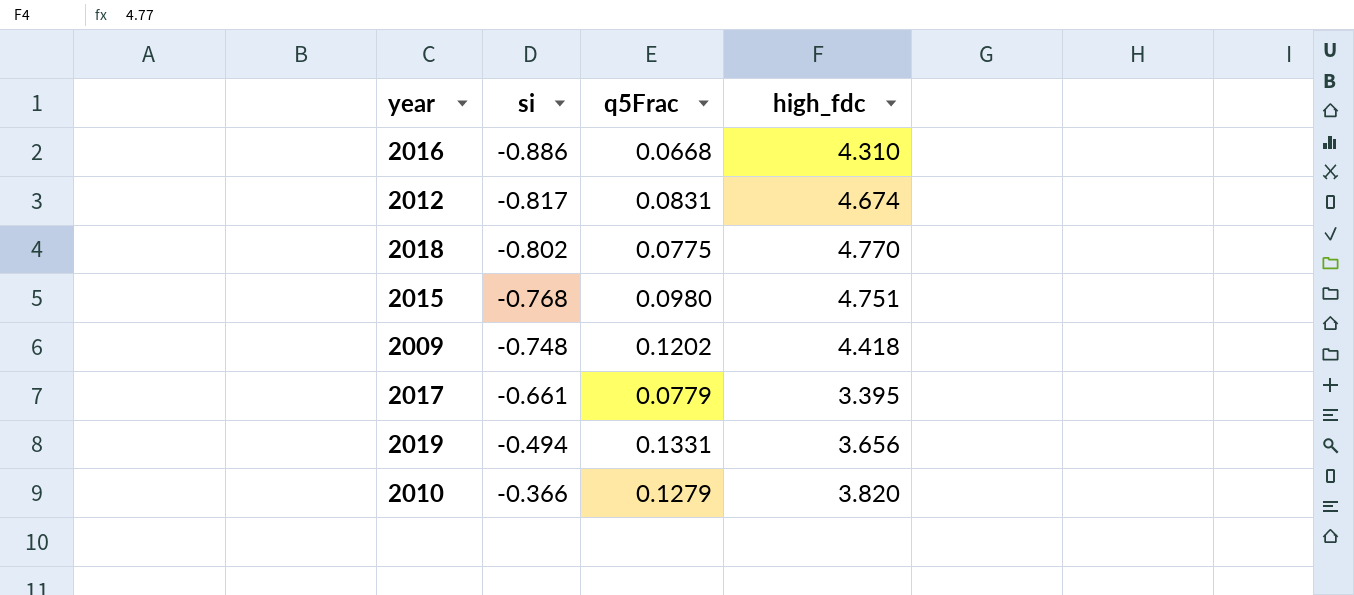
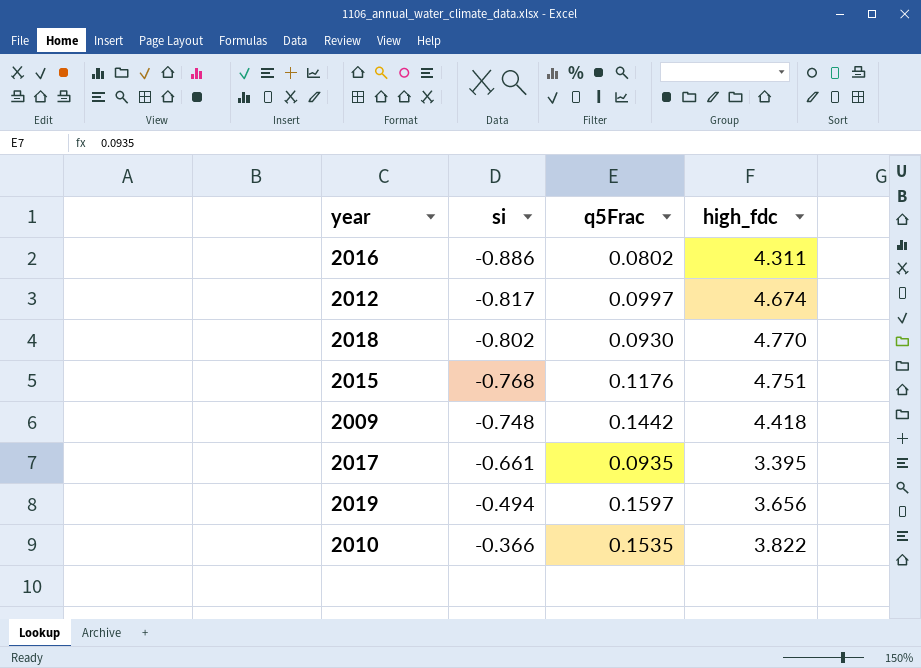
2016 | q5Frac: 0.0668 -> 0.0802
2016 | high_fdc: 4.310 -> 4.311
2012 | q5Frac: 0.0831 -> 0.0997
2018 | q5Frac: 0.0775 -> 0.0930
2015 | q5Frac: 0.0980 -> 0.1176
2009 | q5Frac: 0.1202 -> 0.1442
2017 | q5Frac: 0.0779 -> 0.0935
2019 | q5Frac: 0.1331 -> 0.1597
2010 | q5Frac: 0.1279 -> 0.1535
2010 | high_fdc: 3.820 -> 3.822

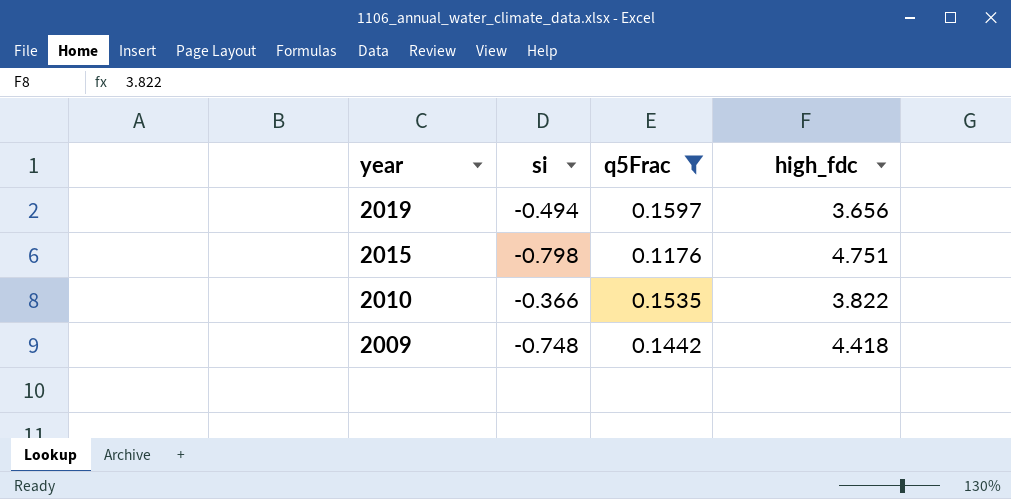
filter: none -> q5Frac >= 0.1176
row order: si ascending -> year descending
2015 | si: -0.768 -> -0.798

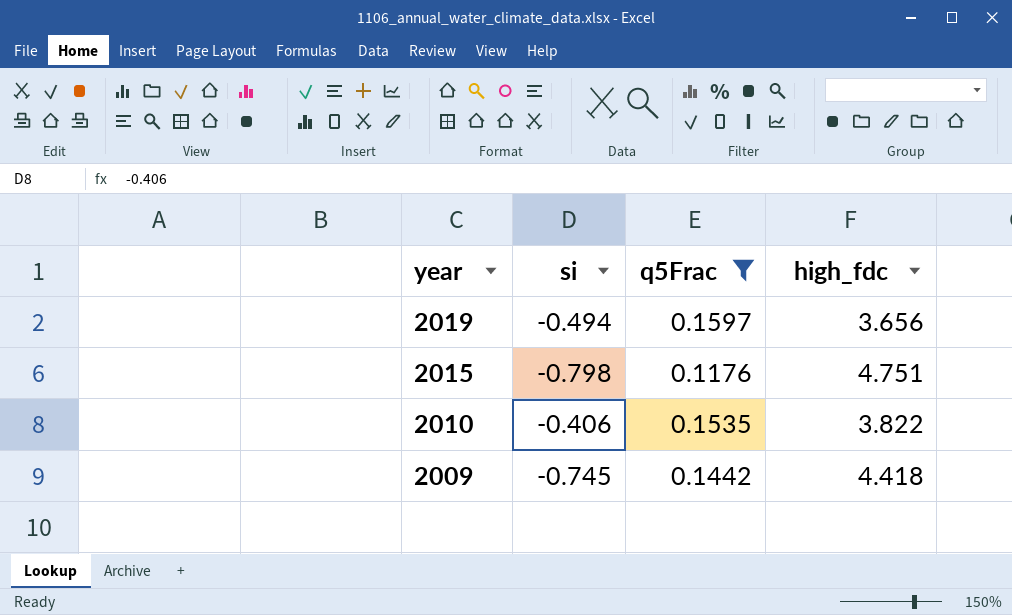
2010 | si: -0.366 -> -0.406
2009 | si: -0.748 -> -0.745

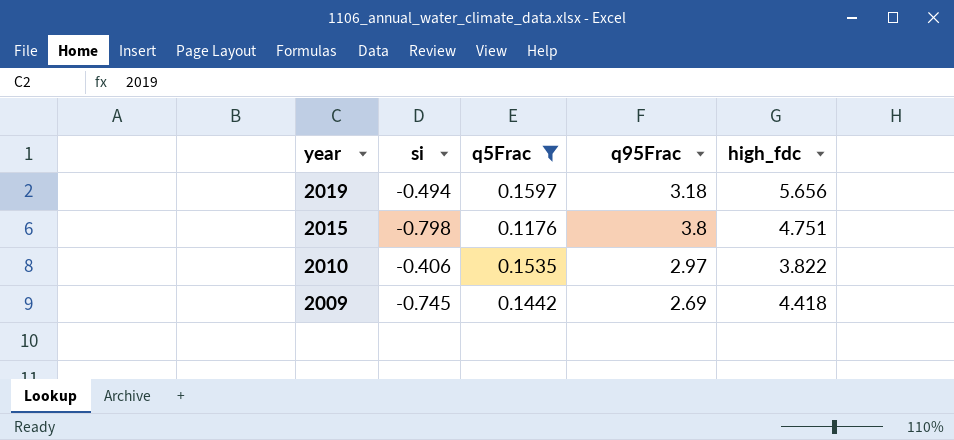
column q95Frac | position: none -> 4
2019 | high_fdc: 3.656 -> 5.656

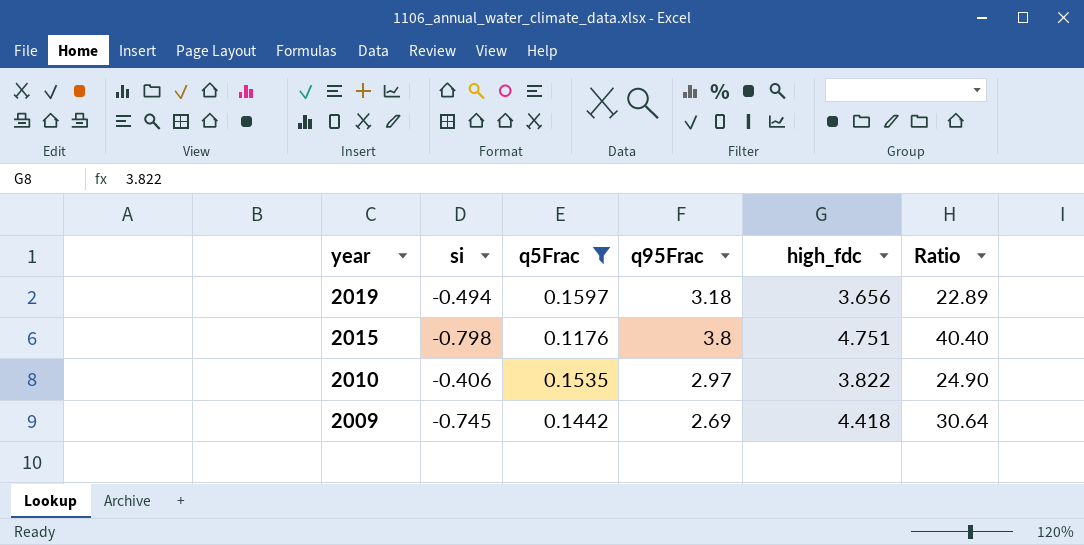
column Ratio | formula: none -> [high_fdc] / [q5Frac]
2019 | high_fdc: 5.656 -> 3.656

